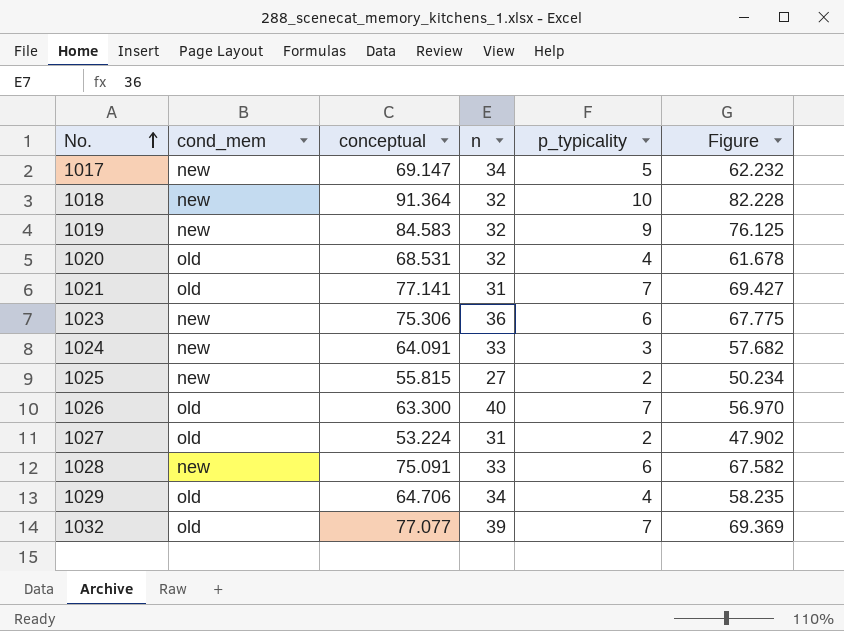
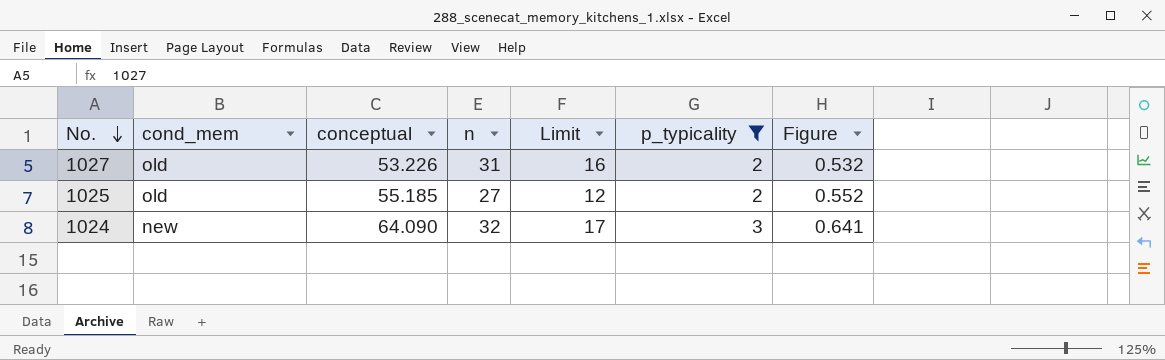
filter: none -> p_typicality <= 3
row order: No. ascending -> No. descending
column Limit | formula: none -> [n] - 15
column Figure | formula: [conceptual] * 0.9 -> [conceptual] * 0.01
1027 | conceptual: 53.224 -> 53.226
1025 | cond_mem: new -> old
1025 | conceptual: 55.815 -> 55.185
1024 | conceptual: 64.091 -> 64.090
1024 | n: 33 -> 32

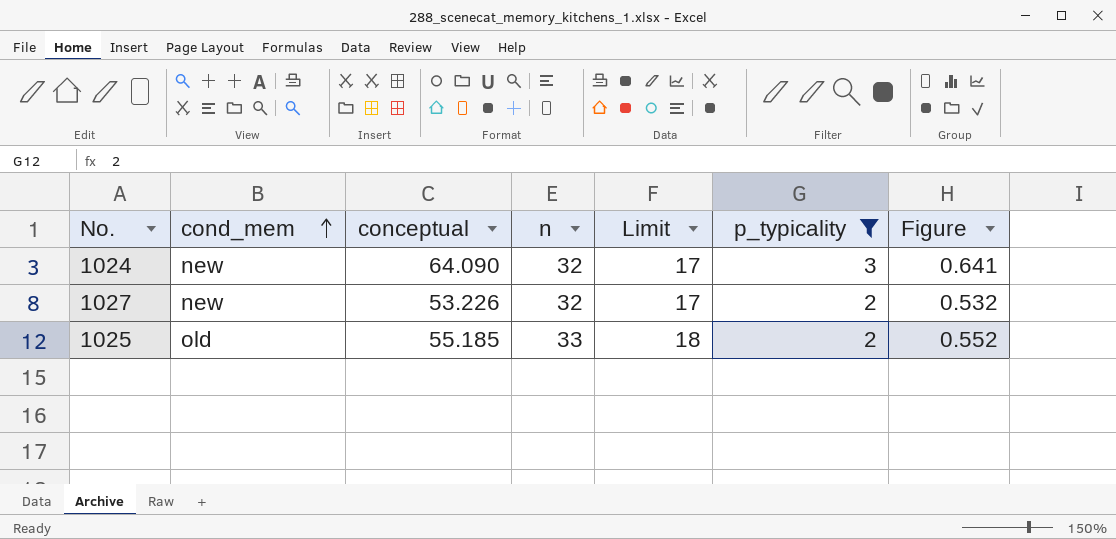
row order: No. descending -> cond_mem ascending
1027 | cond_mem: old -> new
1027 | n: 31 -> 32
1027 | Limit: 16 -> 17
1025 | n: 27 -> 33
1025 | Limit: 12 -> 18

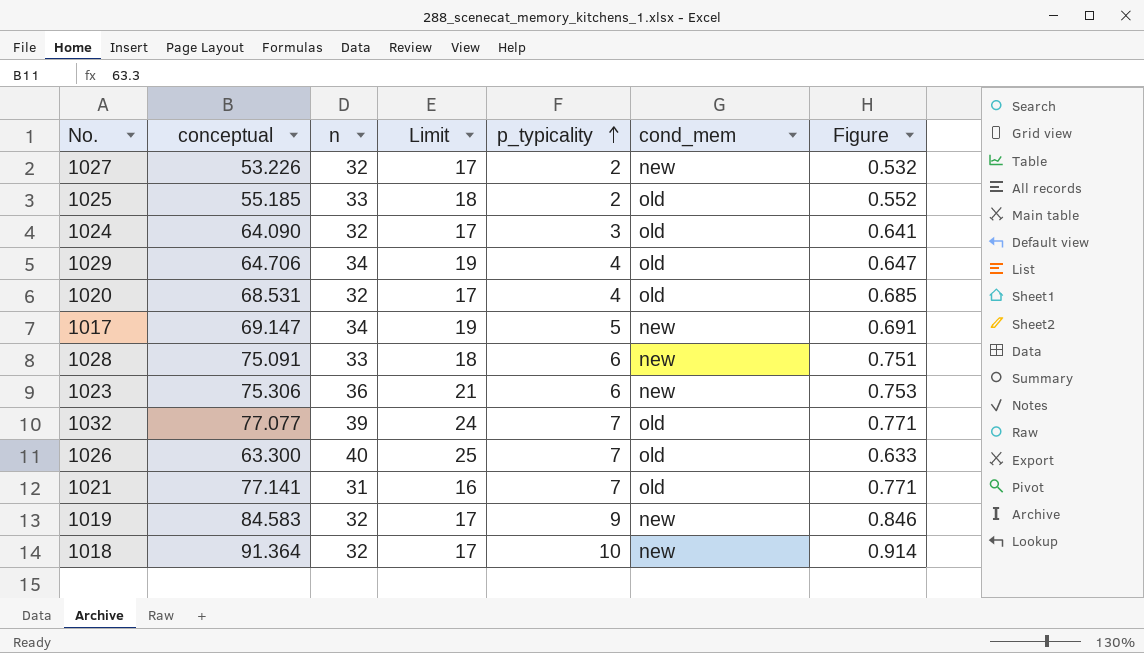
filter: p_typicality <= 3 -> none
row order: cond_mem ascending -> p_typicality ascending
column cond_mem | position: 2 -> 6
1024 | cond_mem: new -> old

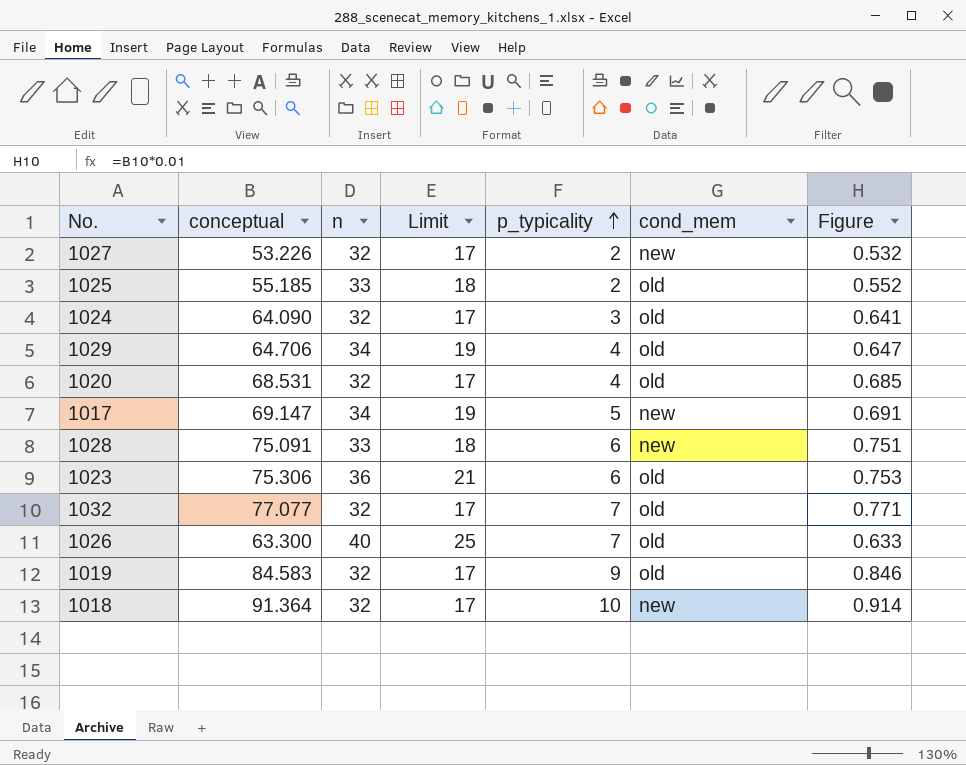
row 1021: 77.141 | 31 | 16 | 7 | old | 0.771 -> none
1023 | cond_mem: new -> old
1032 | n: 39 -> 32
1032 | Limit: 24 -> 17
1019 | cond_mem: new -> old

